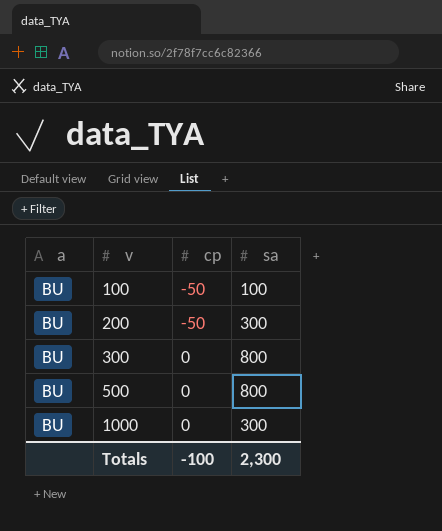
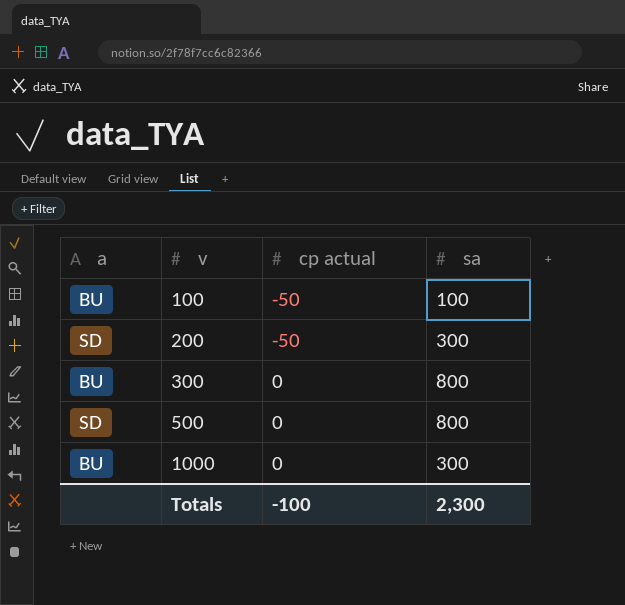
column name: cp -> cp actual
200 | a: BU -> SD
500 | a: BU -> SD

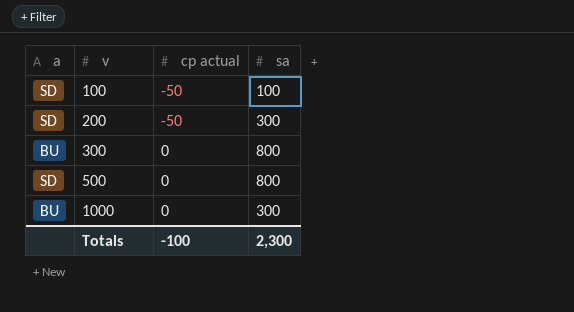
100 | a: BU -> SD

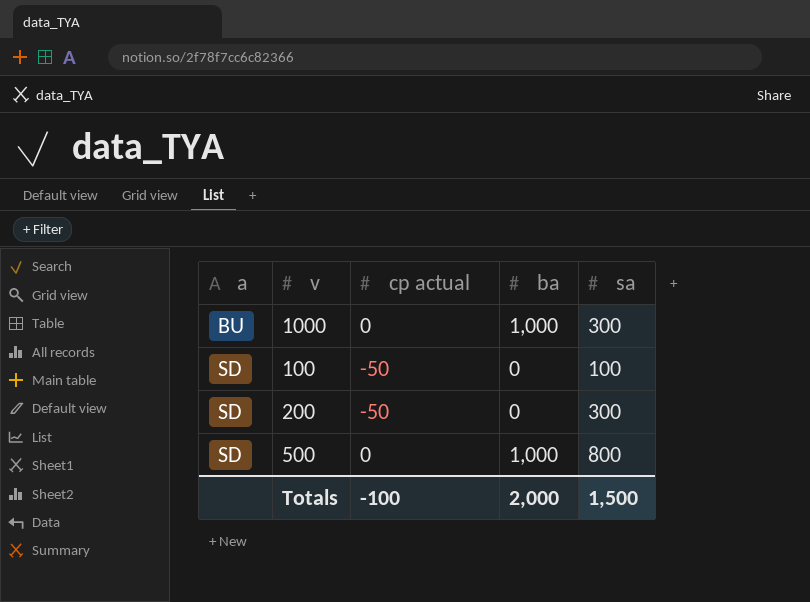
row order: v ascending -> a ascending
column ba | position: none -> 4
row 300: BU | 0 | 800 -> none
Totals | sa: 2,300 -> 1,500

